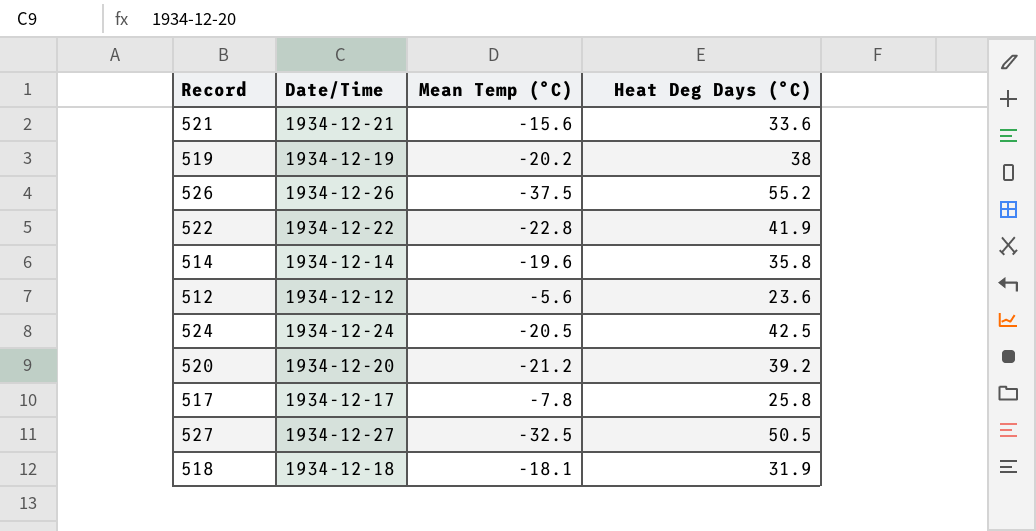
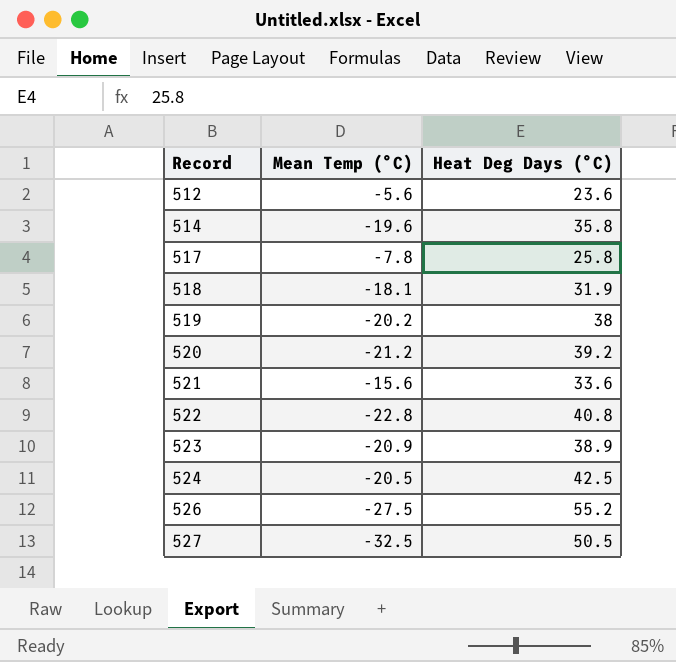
row order: none -> Record ascending
column Date/Time | position: 2 -> none
522 | Heat Deg Days (°C): 41.9 -> 40.8
row 523: none -> -20.9 | 38.9
526 | Mean Temp (°C): -37.5 -> -27.5

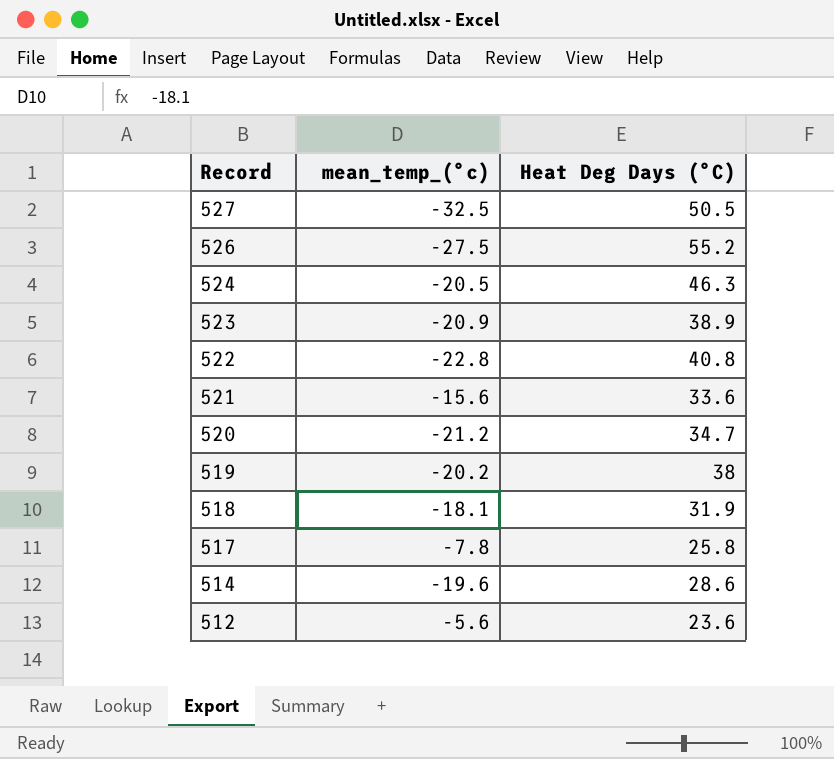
row order: Record ascending -> Record descending
column name: Mean Temp (°C) -> mean_temp_(°c)
524 | Heat Deg Days (°C): 42.5 -> 46.3
520 | Heat Deg Days (°C): 39.2 -> 34.7
514 | Heat Deg Days (°C): 35.8 -> 28.6

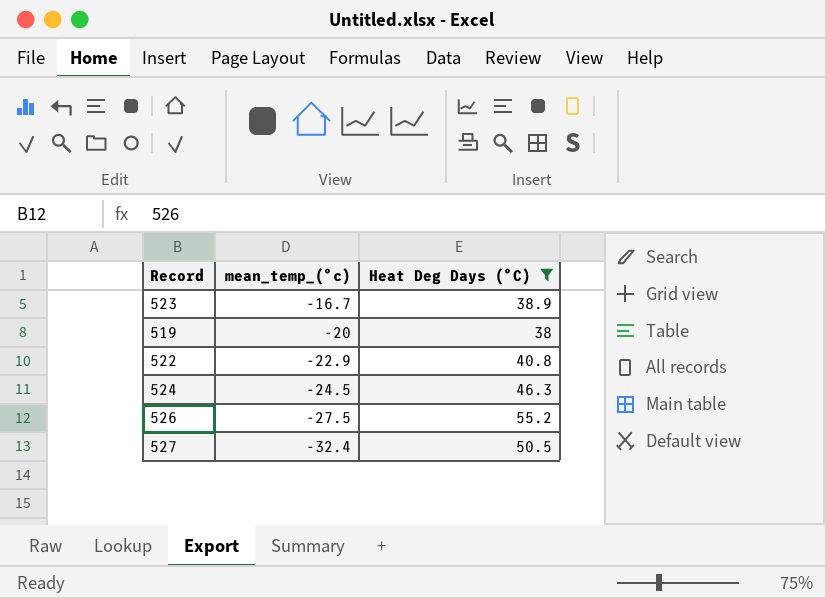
filter: none -> Heat Deg Days (°C) >= 38
row order: Record descending -> mean_temp_(°c) descending
523 | mean_temp_(°c): -20.9 -> -16.7
519 | mean_temp_(°c): -20.2 -> -20
522 | mean_temp_(°c): -22.8 -> -22.9
524 | mean_temp_(°c): -20.5 -> -24.5
527 | mean_temp_(°c): -32.5 -> -32.4

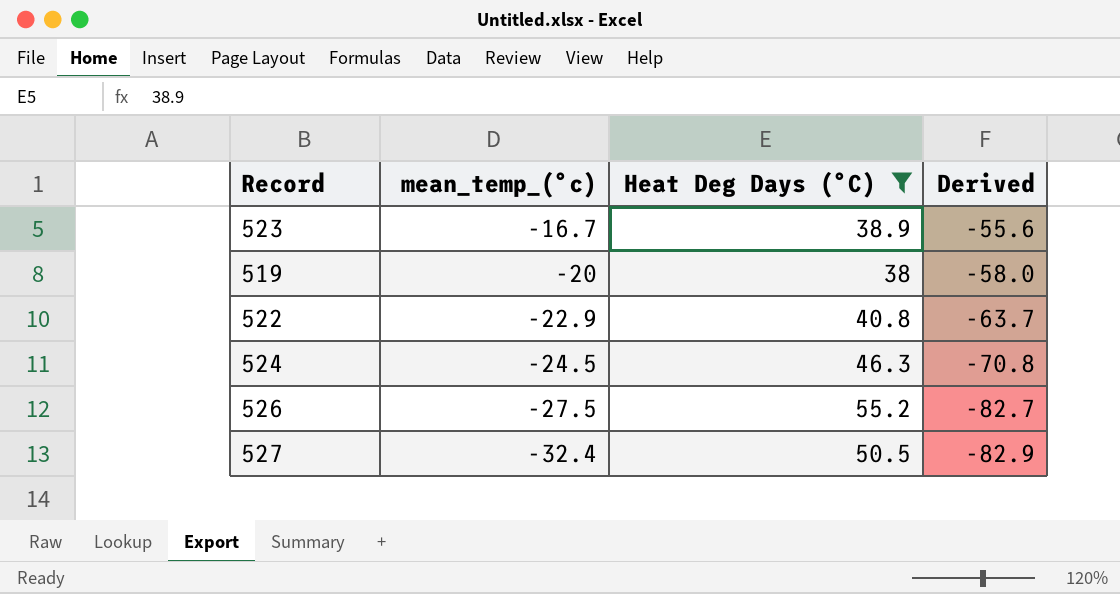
column Derived | formula: none -> [mean_temp_(°c)] - [Heat Deg Days (°C)]

